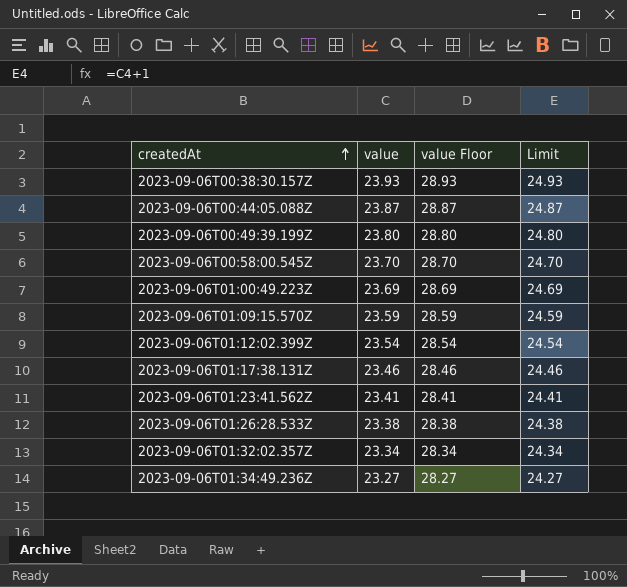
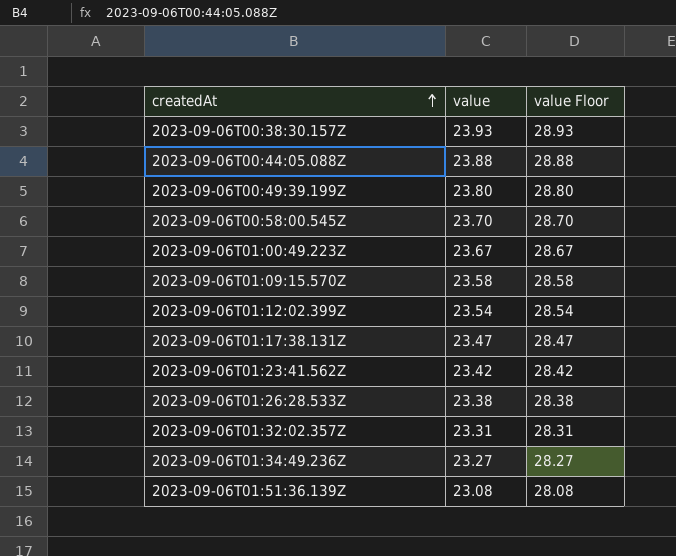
column Limit | formula: [value] + 1 -> none
2023-09-06T00:44:05.088Z | value: 23.87 -> 23.88
2023-09-06T00:44:05.088Z | value Floor: 28.87 -> 28.88
2023-09-06T01:00:49.223Z | value: 23.69 -> 23.67
2023-09-06T01:00:49.223Z | value Floor: 28.69 -> 28.67
2023-09-06T01:09:15.570Z | value: 23.59 -> 23.58
2023-09-06T01:09:15.570Z | value Floor: 28.59 -> 28.58
2023-09-06T01:17:38.131Z | value: 23.46 -> 23.47
2023-09-06T01:17:38.131Z | value Floor: 28.46 -> 28.47
2023-09-06T01:23:41.562Z | value: 23.41 -> 23.42
2023-09-06T01:23:41.562Z | value Floor: 28.41 -> 28.42
2023-09-06T01:32:02.357Z | value: 23.34 -> 23.31
2023-09-06T01:32:02.357Z | value Floor: 28.34 -> 28.31
row 2023-09-06T01:51:36.139Z: none -> 23.08 | 28.08

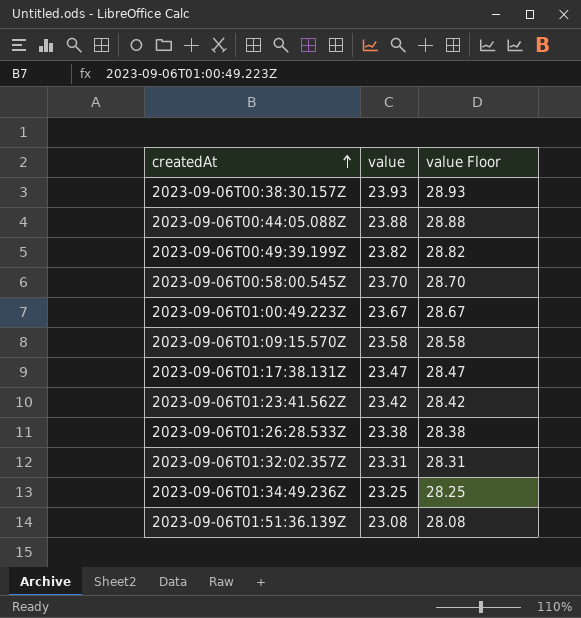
row 2023-09-06T01:12:02.399Z: 23.54 | 28.54 -> none
2023-09-06T00:49:39.199Z | value: 23.80 -> 23.82
2023-09-06T00:49:39.199Z | value Floor: 28.80 -> 28.82
2023-09-06T01:34:49.236Z | value: 23.27 -> 23.25
2023-09-06T01:34:49.236Z | value Floor: 28.27 -> 28.25

